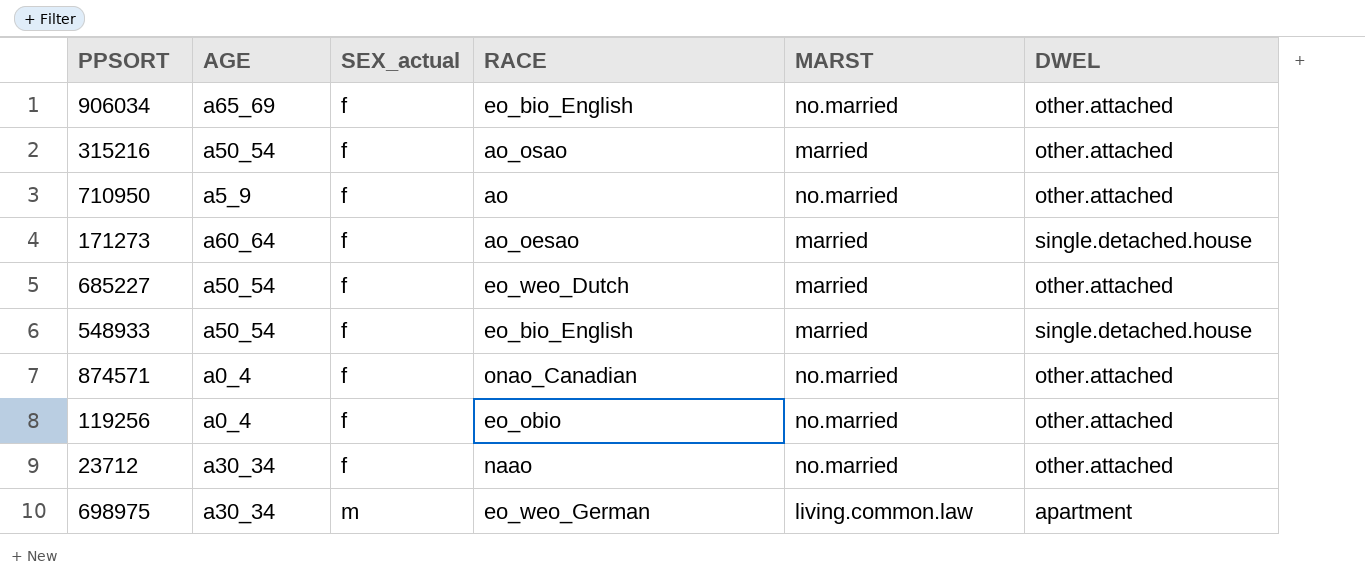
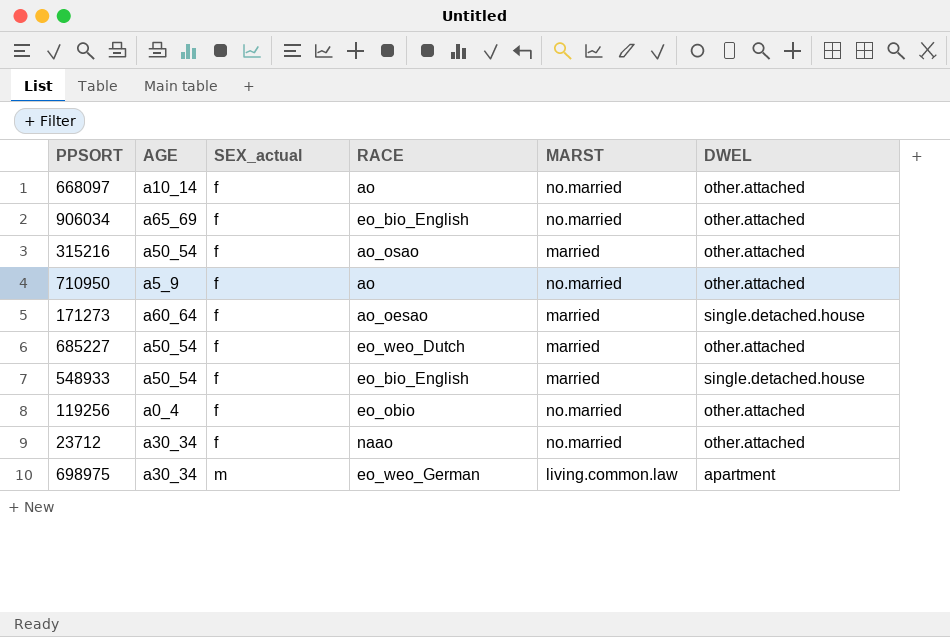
row 874571: a0_4 | f | onao_Canadian | no.married | other.attached -> none
row 668097: none -> a10_14 | f | ao | no.married | other.attached

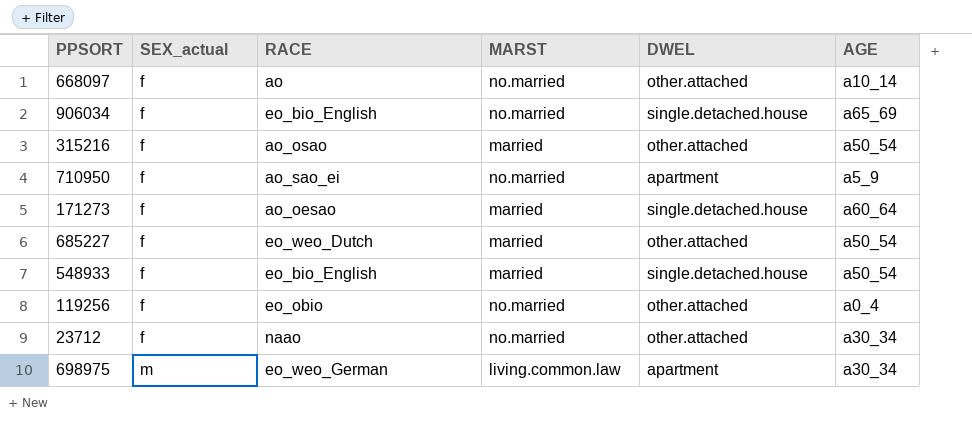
column AGE | position: 2 -> 6
906034 | DWEL: other.attached -> single.detached.house
710950 | RACE: ao -> ao_sao_ei
710950 | DWEL: other.attached -> apartment

